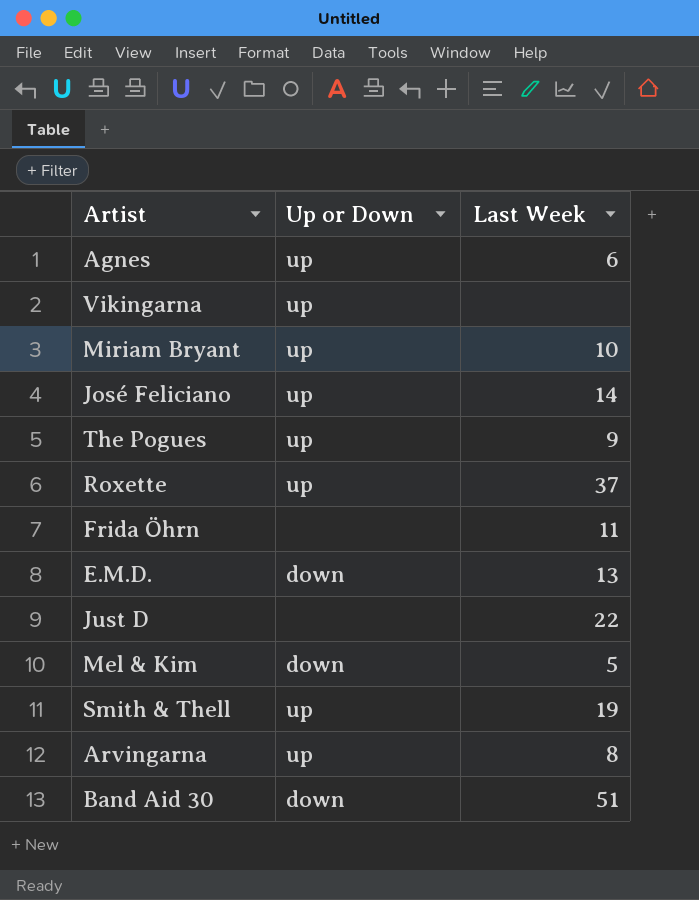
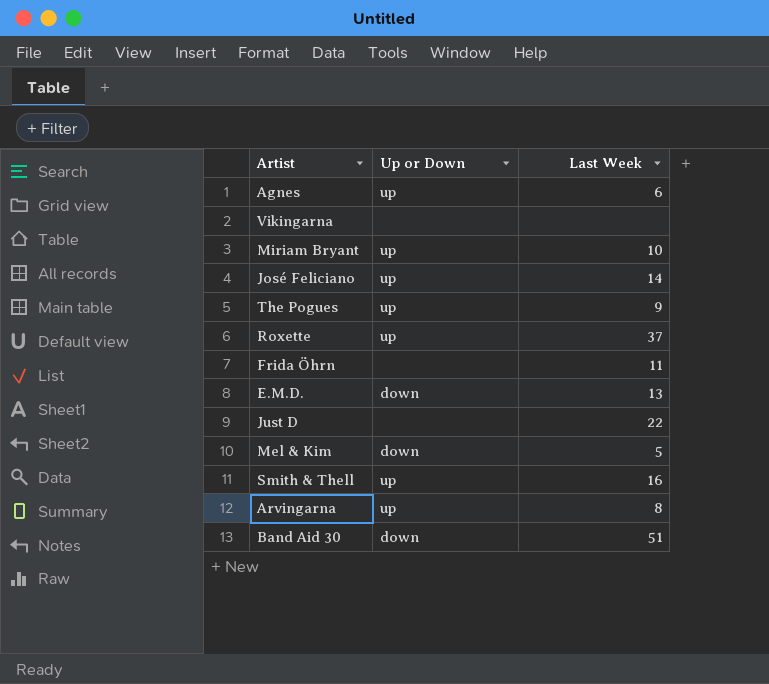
Vikingarna | Up or Down: up -> none
Smith & Thell | Last Week: 19 -> 16

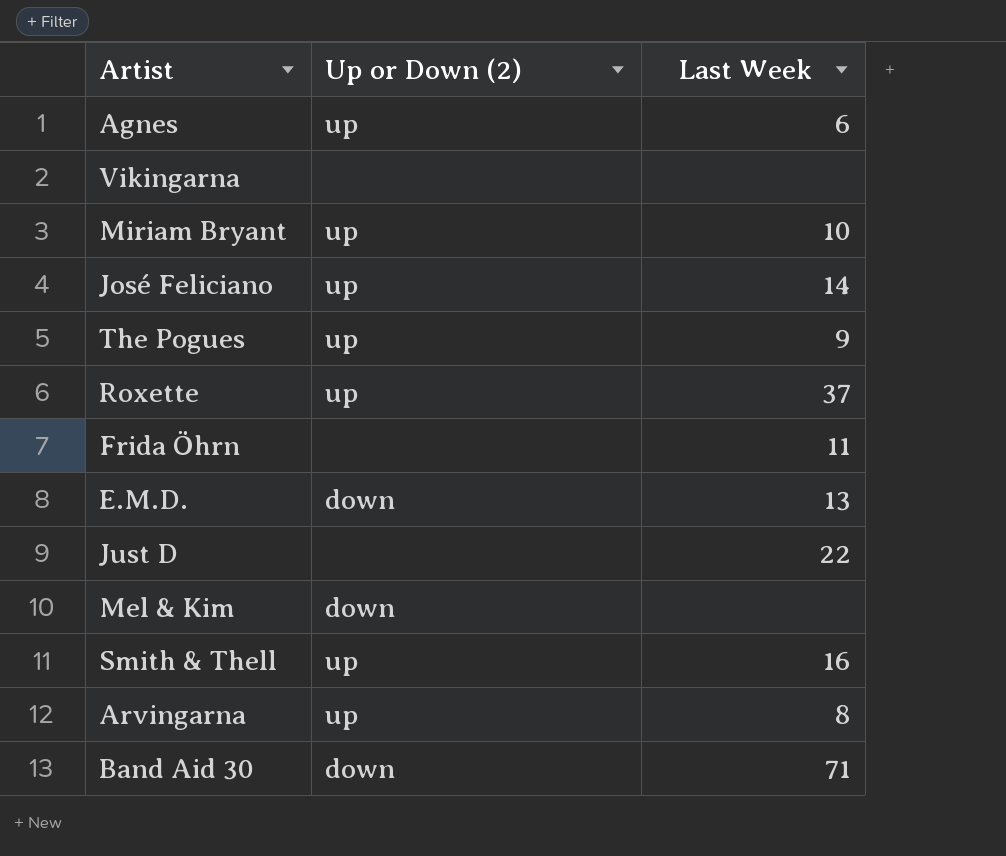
column name: Up or Down -> Up or Down (2)
Mel & Kim | Last Week: 5 -> none
Band Aid 30 | Last Week: 51 -> 71

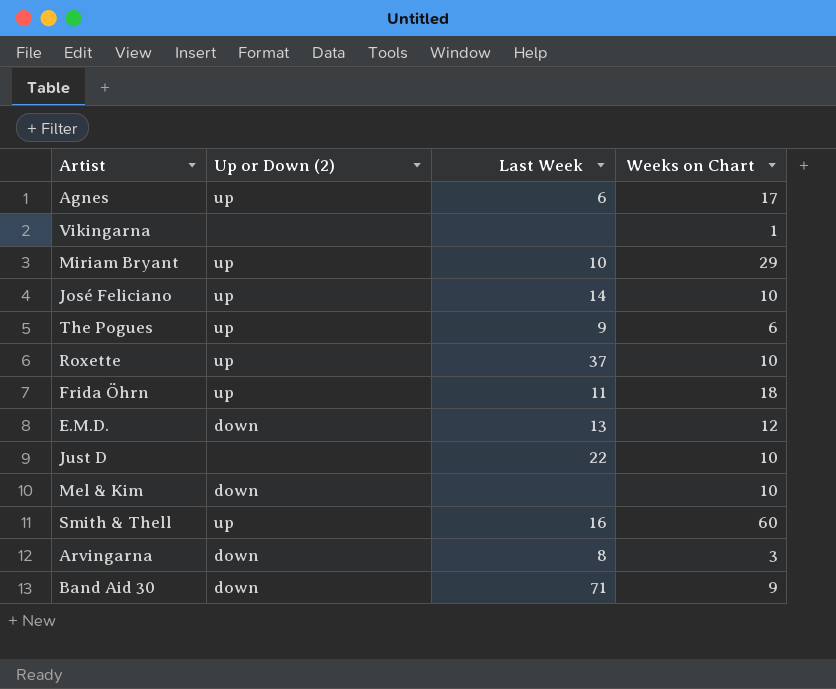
column Weeks on Chart | position: none -> 4
Frida Öhrn | Up or Down (2): none -> up
Arvingarna | Up or Down (2): up -> down

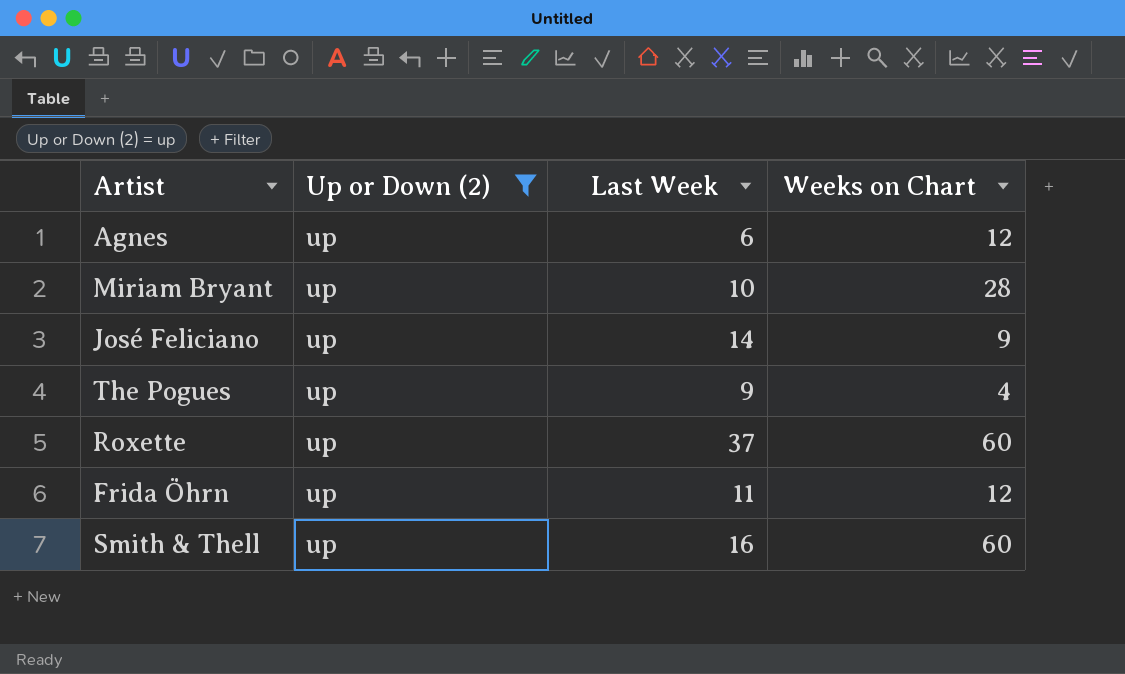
filter: none -> Up or Down (2) = up
Agnes | Weeks on Chart: 17 -> 12
Miriam Bryant | Weeks on Chart: 29 -> 28
José Feliciano | Weeks on Chart: 10 -> 9
The Pogues | Weeks on Chart: 6 -> 4
Roxette | Weeks on Chart: 10 -> 60
Frida Öhrn | Weeks on Chart: 18 -> 12

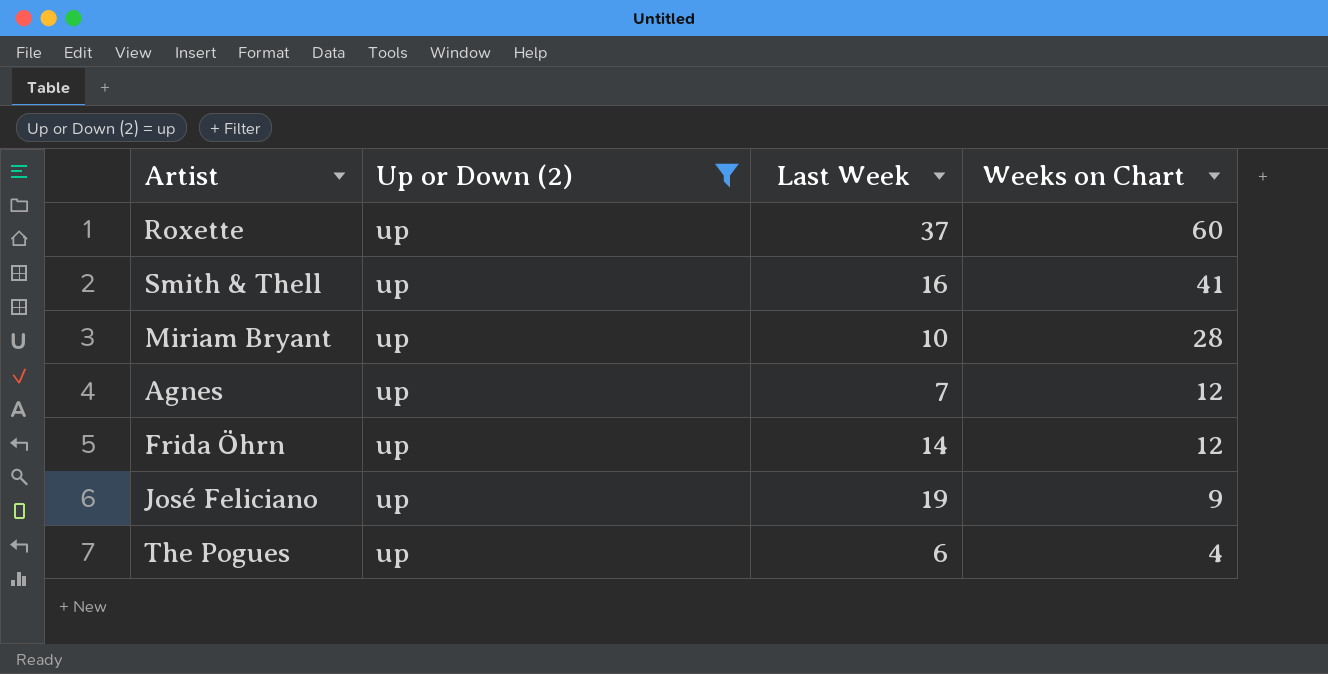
row order: none -> Weeks on Chart descending
Smith & Thell | Weeks on Chart: 60 -> 41
Agnes | Last Week: 6 -> 7
Frida Öhrn | Last Week: 11 -> 14
José Feliciano | Last Week: 14 -> 19
The Pogues | Last Week: 9 -> 6

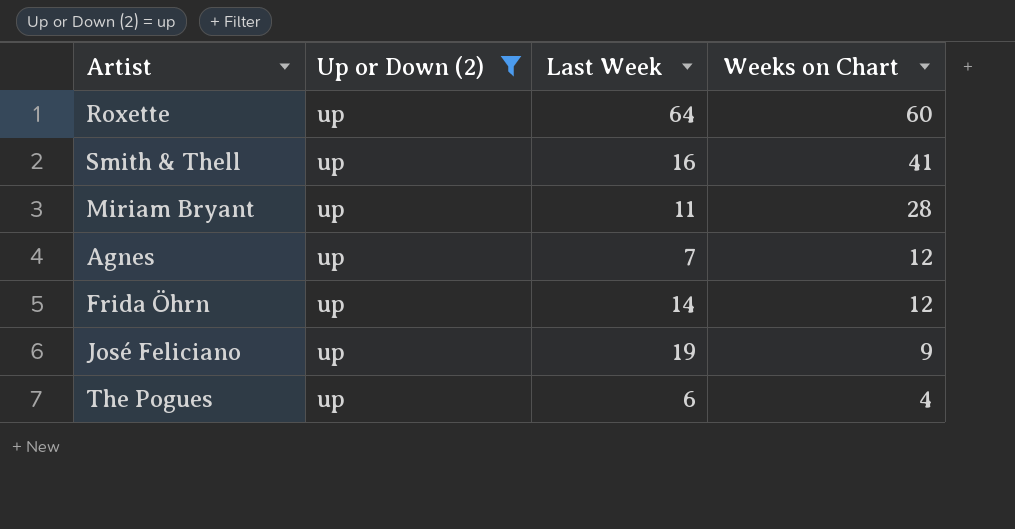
Roxette | Last Week: 37 -> 64
Miriam Bryant | Last Week: 10 -> 11

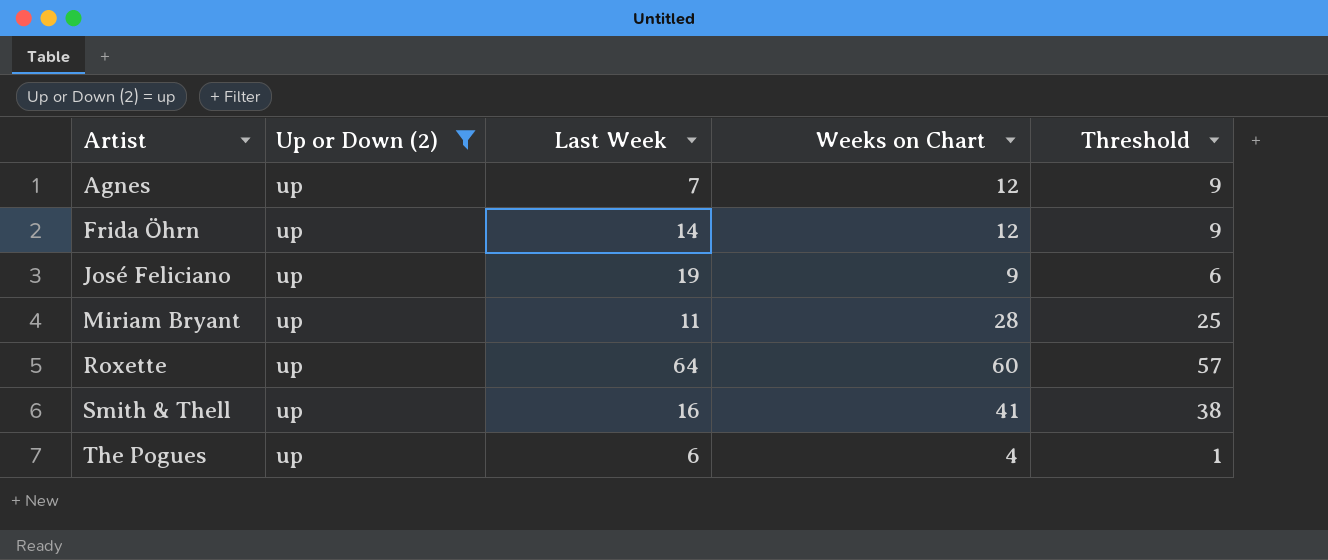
row order: Weeks on Chart descending -> Artist ascending
column Threshold | formula: none -> [Weeks on Chart] - 3

